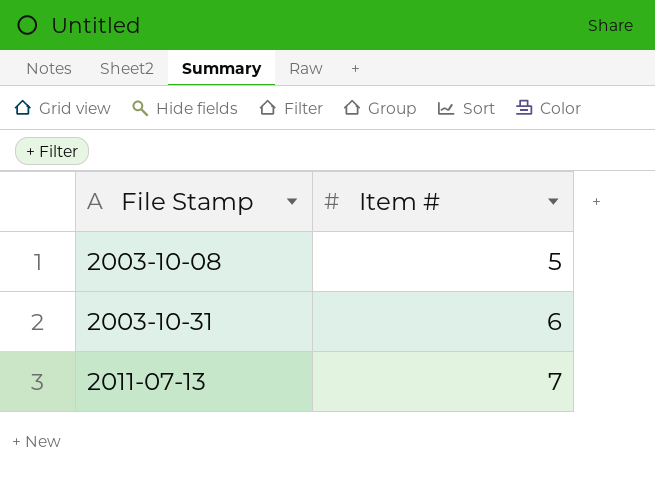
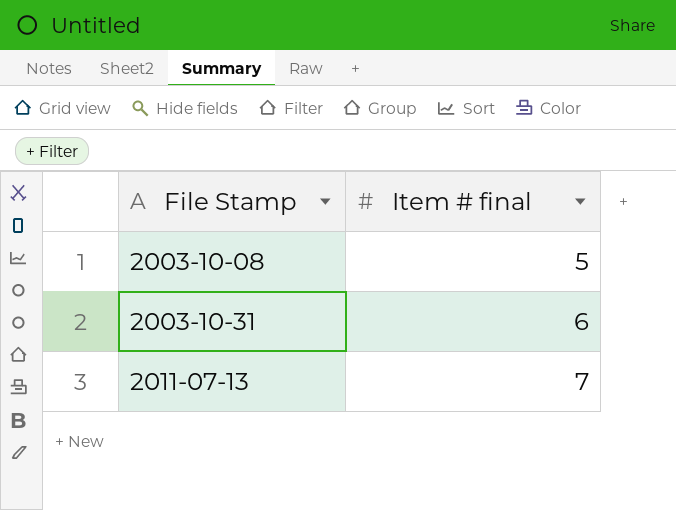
column name: Item # -> Item # final

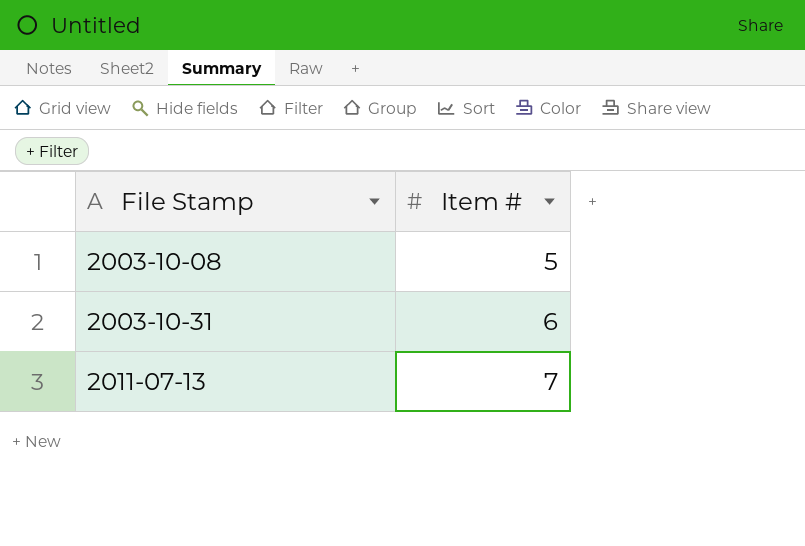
column name: Item # final -> Item #

